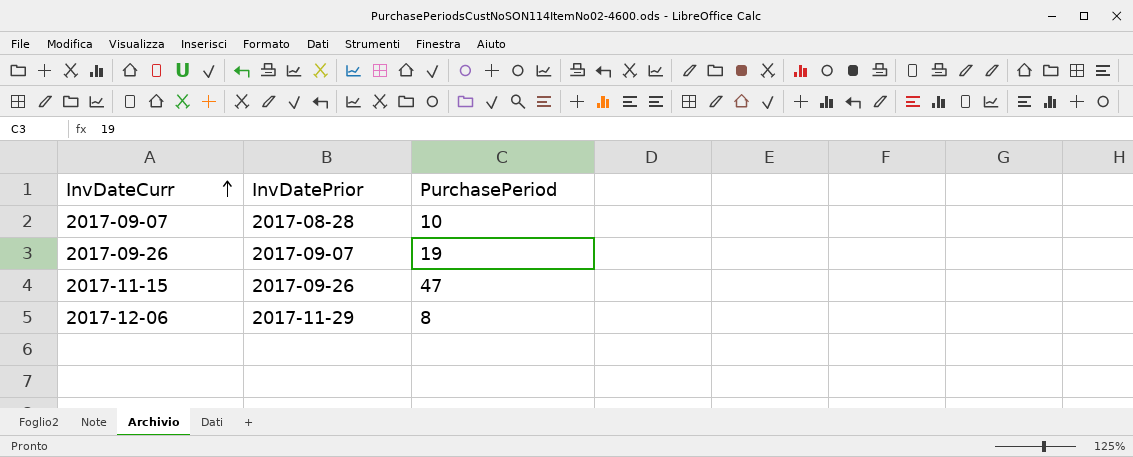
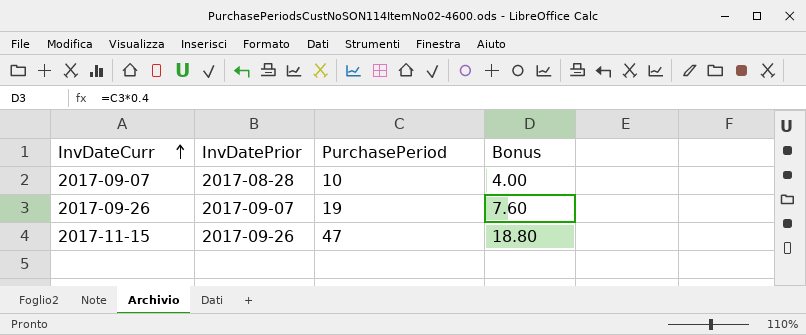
column Bonus | formula: none -> [PurchasePeriod] * 0.4
row 2017-12-06: 2017-11-29 | 8 -> none

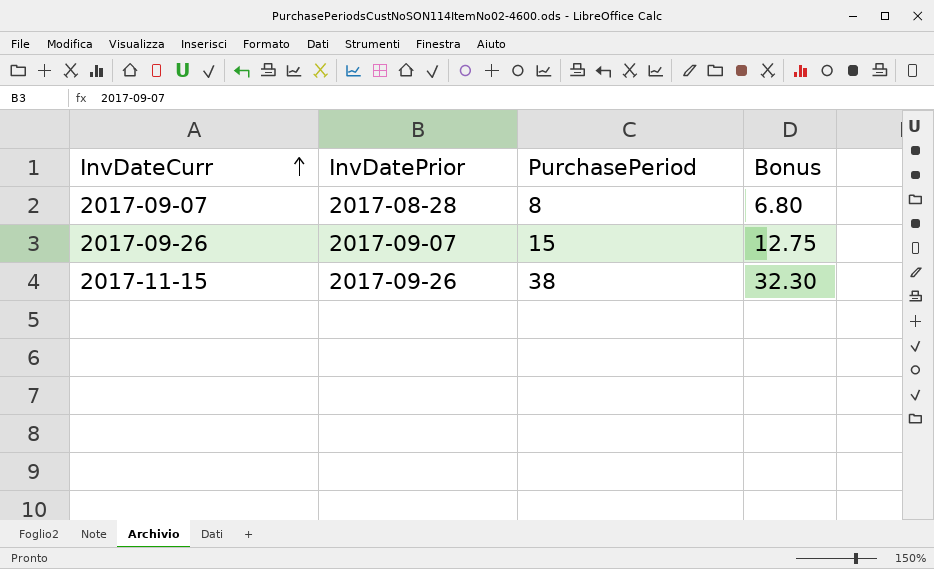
column Bonus | formula: [PurchasePeriod] * 0.4 -> [PurchasePeriod] * 0.85
2017-09-07 | PurchasePeriod: 10 -> 8
2017-09-26 | PurchasePeriod: 19 -> 15
2017-11-15 | PurchasePeriod: 47 -> 38

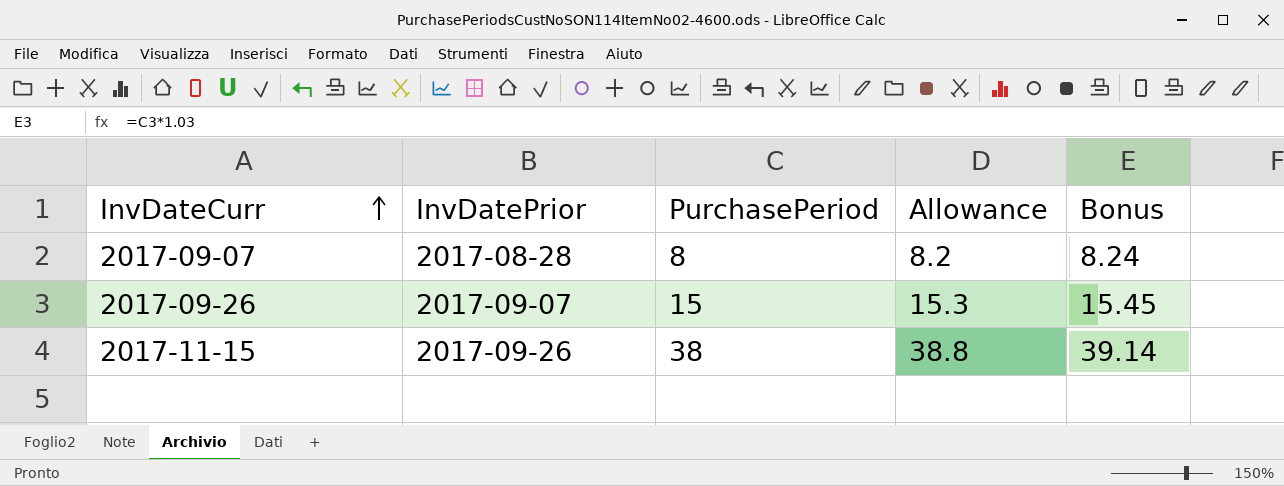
column Allowance | formula: none -> [PurchasePeriod] * 1.02
column Bonus | formula: [PurchasePeriod] * 0.85 -> [PurchasePeriod] * 1.03

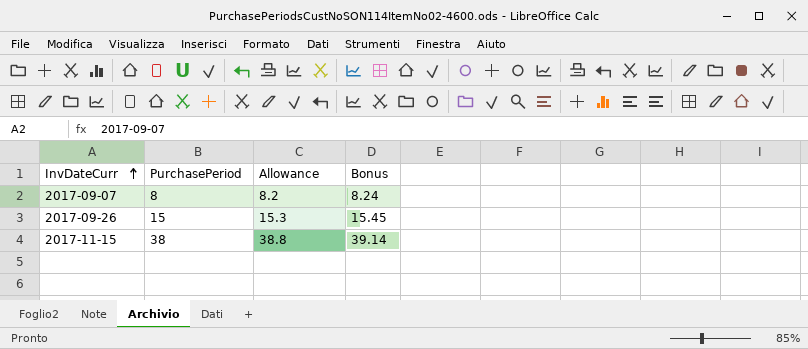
column InvDatePrior | position: 2 -> none

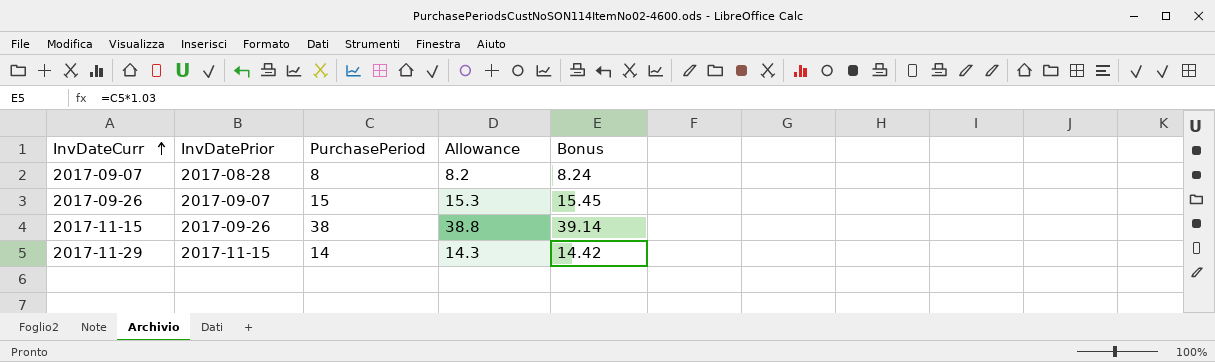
column InvDatePrior | position: none -> 2
row 2017-11-29: none -> 2017-11-15 | 14 | 14.3 | 14.42

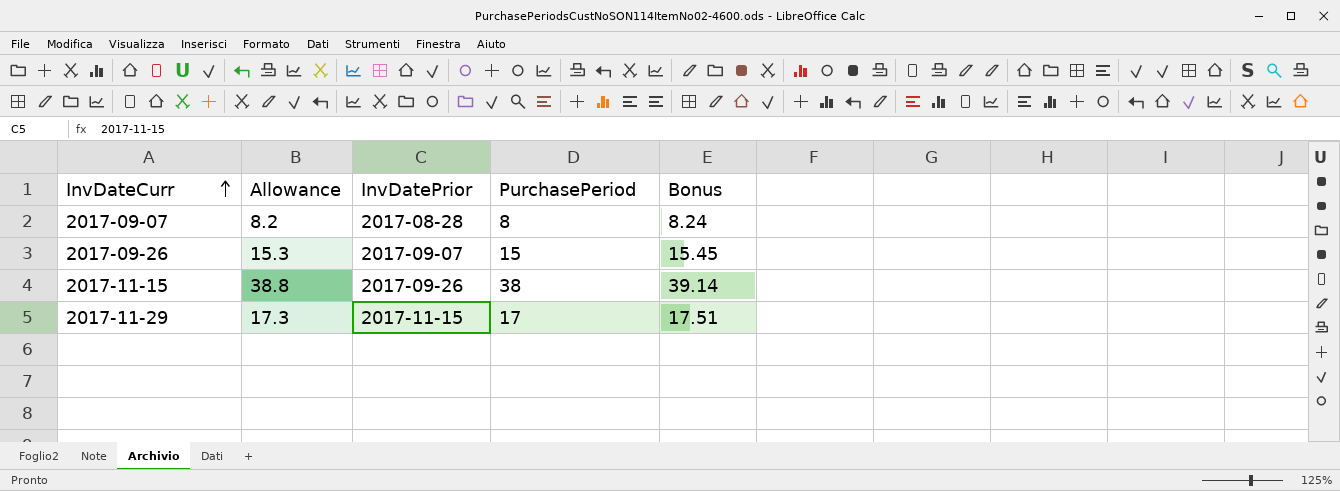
column Allowance | position: 4 -> 2
2017-11-29 | Allowance: 14.3 -> 17.3
2017-11-29 | PurchasePeriod: 14 -> 17
2017-11-29 | Bonus: 14.42 -> 17.51

